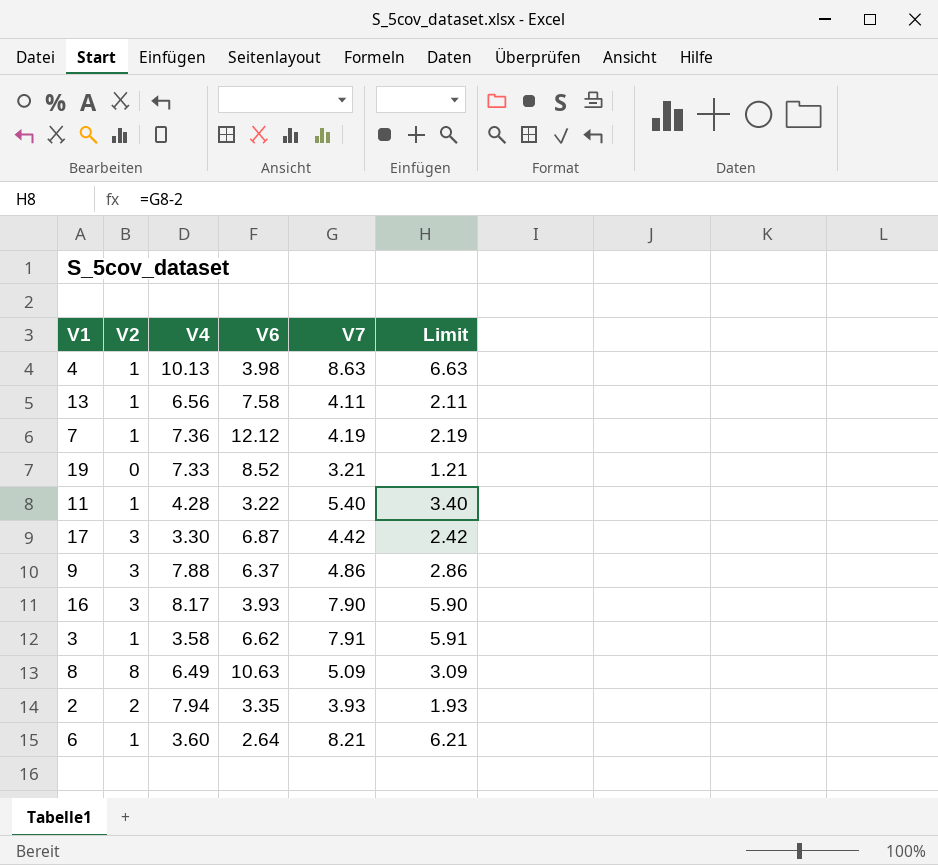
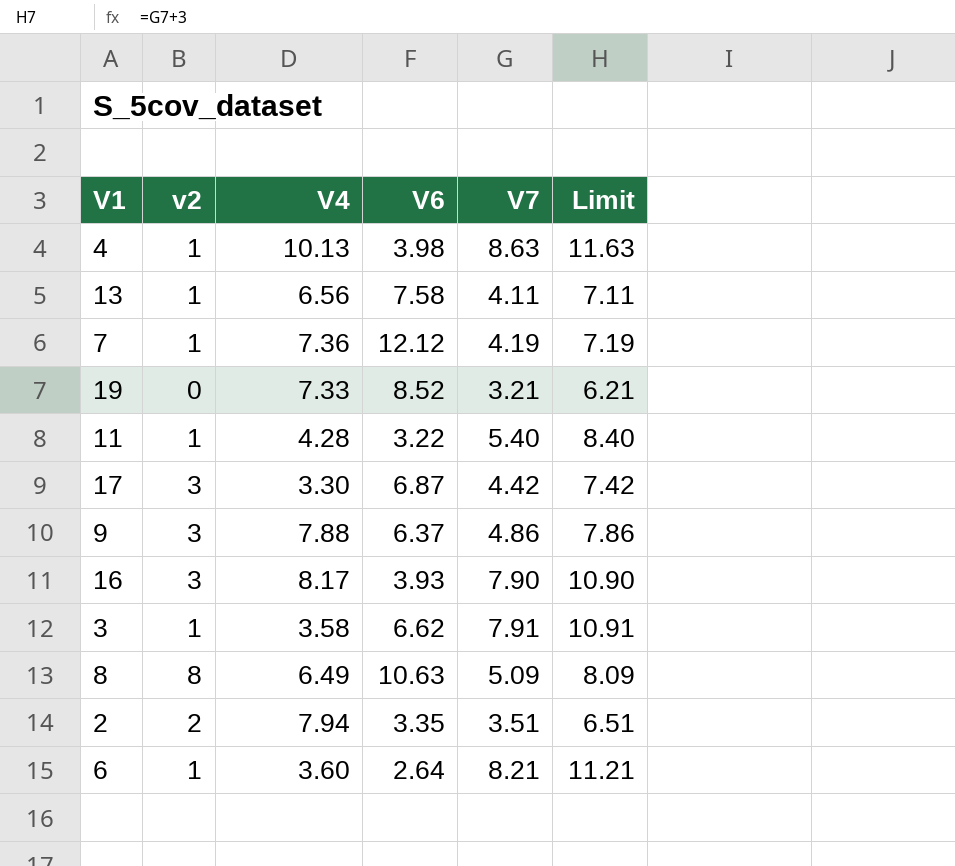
column name: V2 -> v2
column Limit | formula: [V7] - 2 -> [V7] + 3
2 | V7: 3.93 -> 3.51

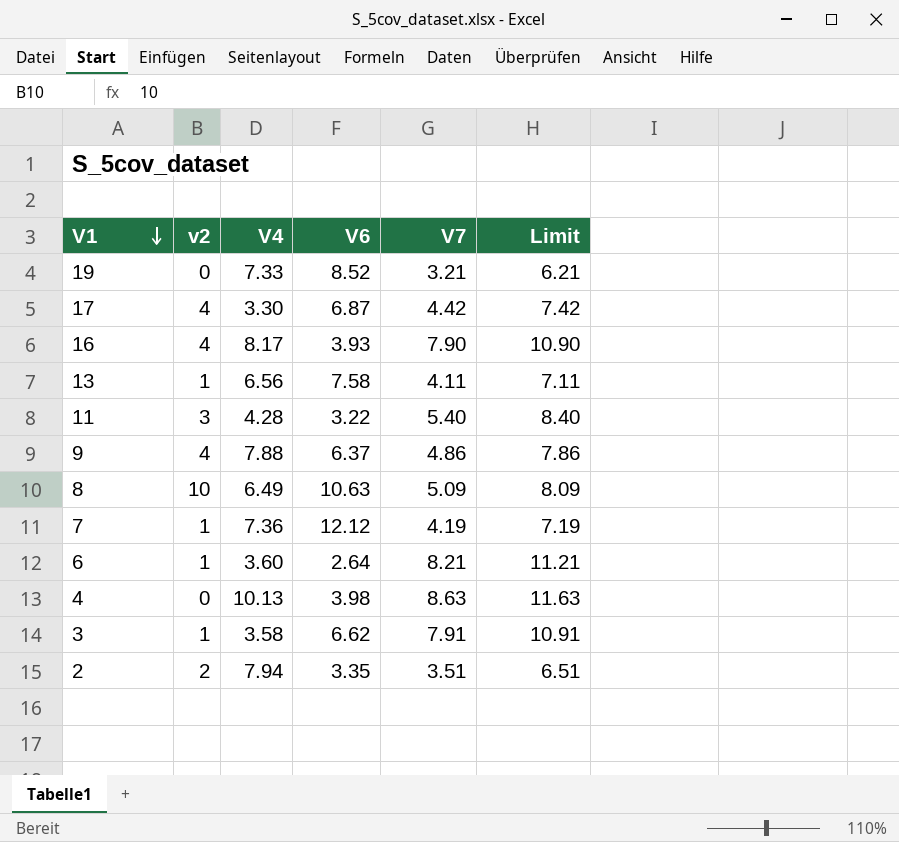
row order: none -> V1 descending
17 | v2: 3 -> 4
16 | v2: 3 -> 4
11 | v2: 1 -> 3
9 | v2: 3 -> 4
8 | v2: 8 -> 10
4 | v2: 1 -> 0

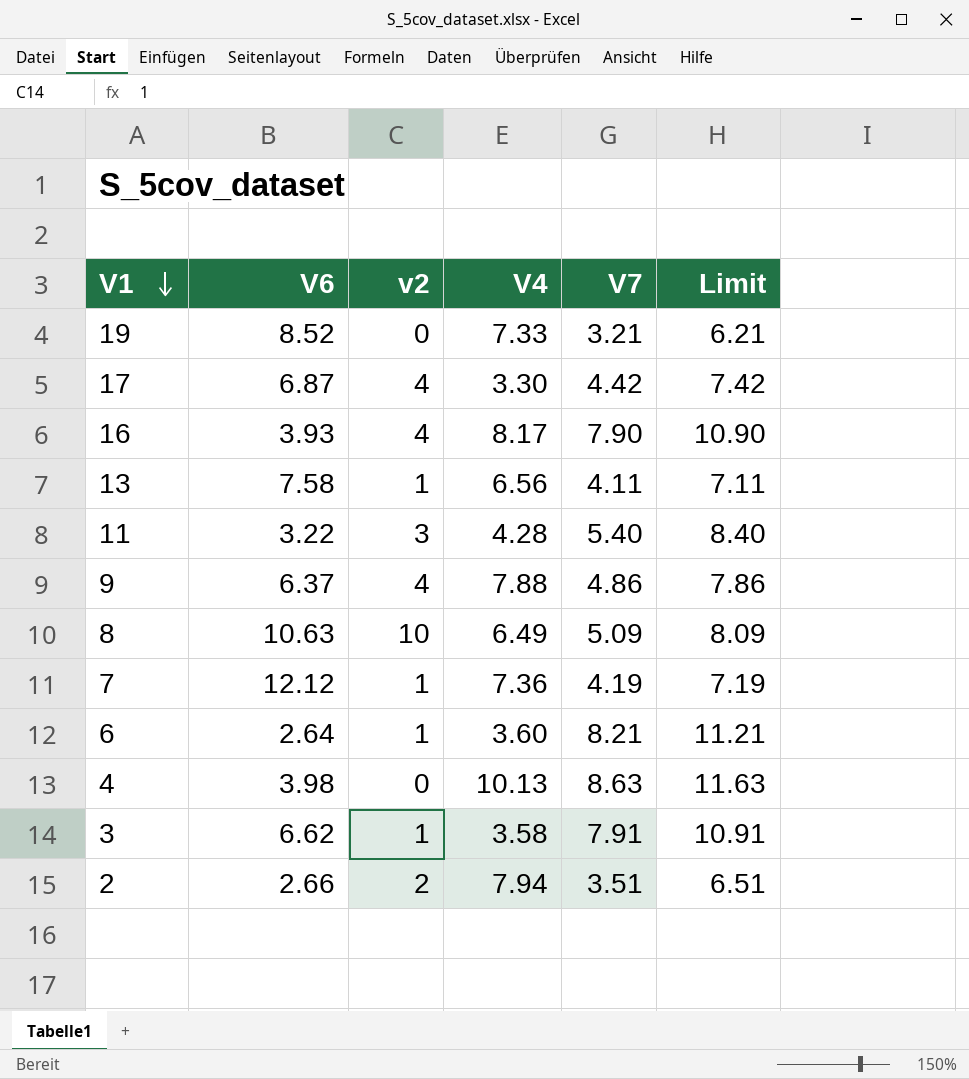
column V6 | position: 4 -> 2
2 | V6: 3.35 -> 2.66

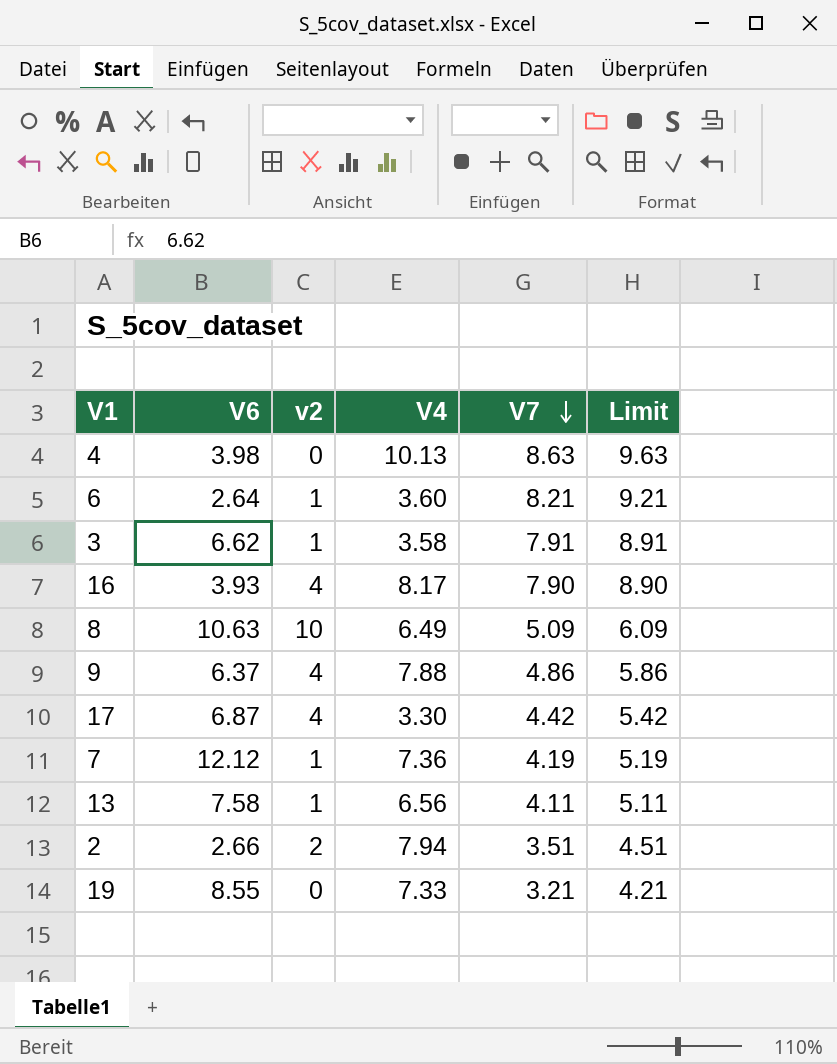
row order: V1 descending -> V7 descending
column Limit | formula: [V7] + 3 -> [V7] + 1
row 11: 3.22 | 3 | 4.28 | 5.40 | 8.40 -> none
19 | V6: 8.52 -> 8.55

